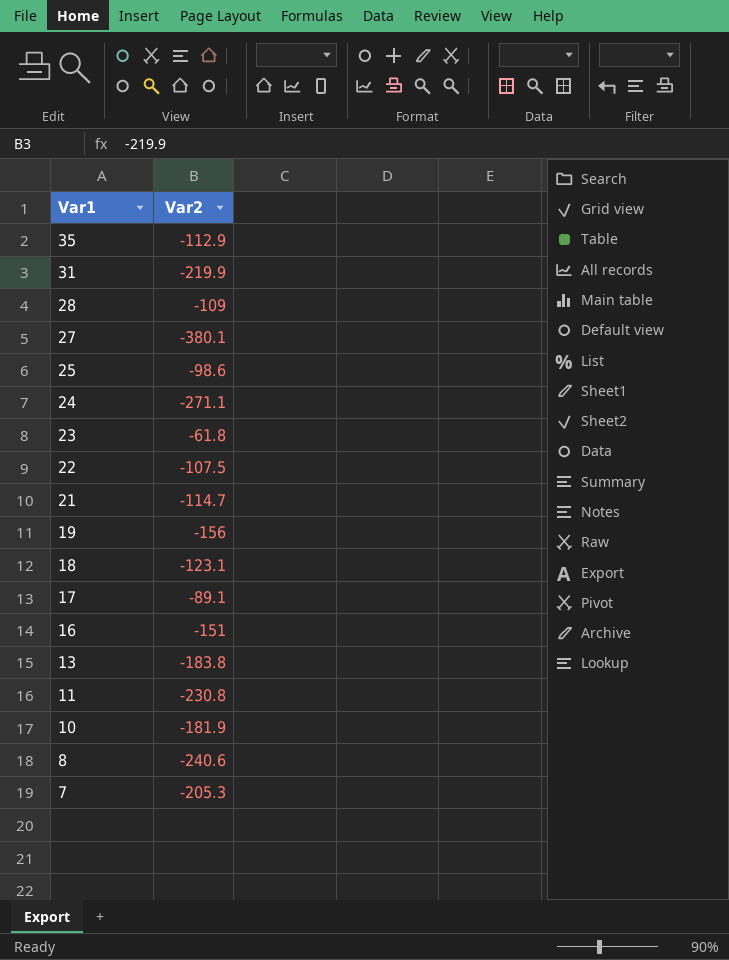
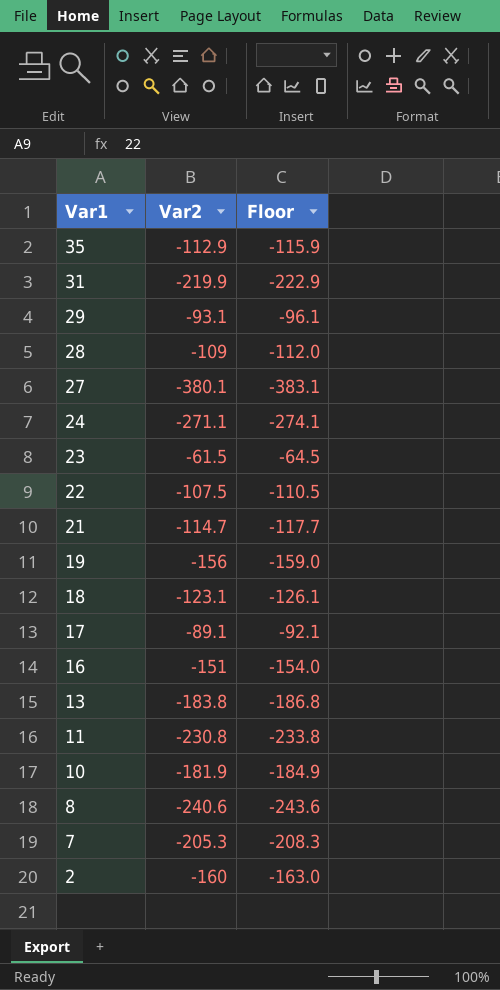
column Floor | formula: none -> [Var2] - 3
row 25: -98.6 -> none
row 29: none -> -93.1 | -96.1
23 | Var2: -61.8 -> -61.5
row 2: none -> -160 | -163.0

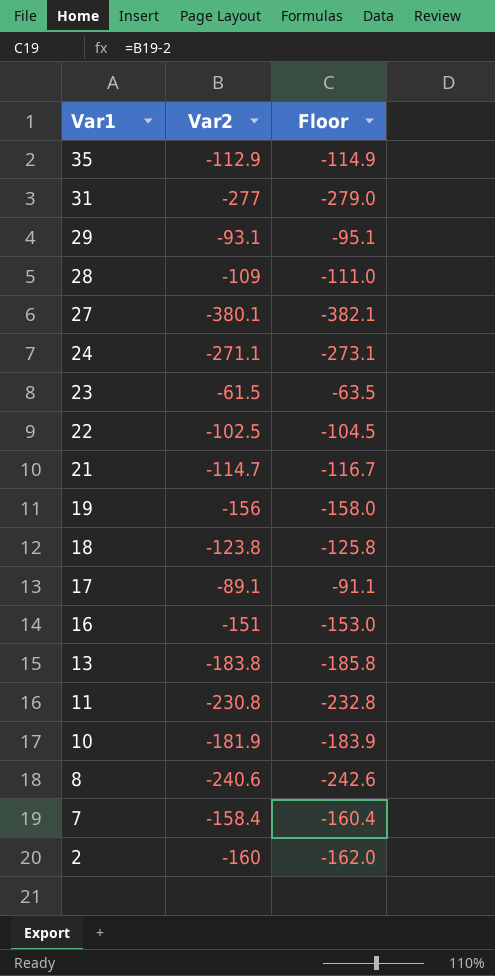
column Floor | formula: [Var2] - 3 -> [Var2] - 2
31 | Var2: -219.9 -> -277
22 | Var2: -107.5 -> -102.5
18 | Var2: -123.1 -> -123.8
7 | Var2: -205.3 -> -158.4

